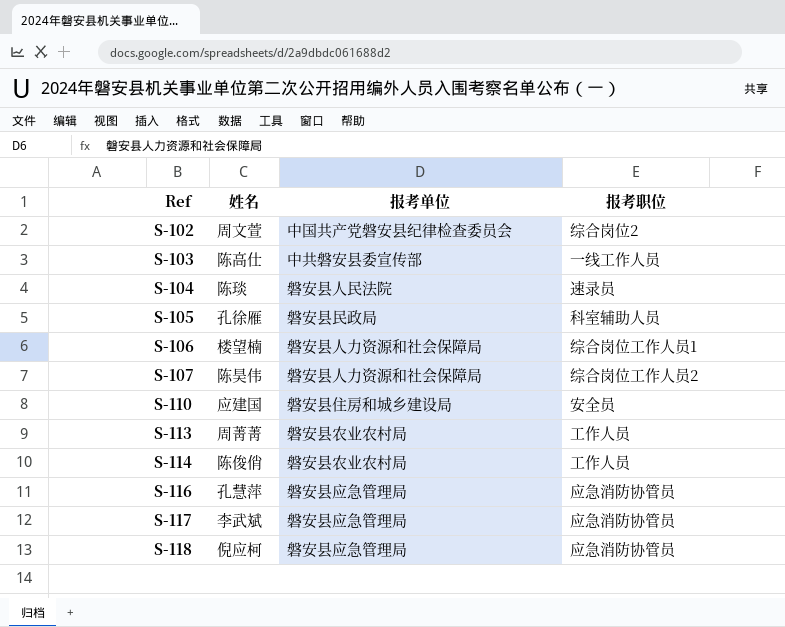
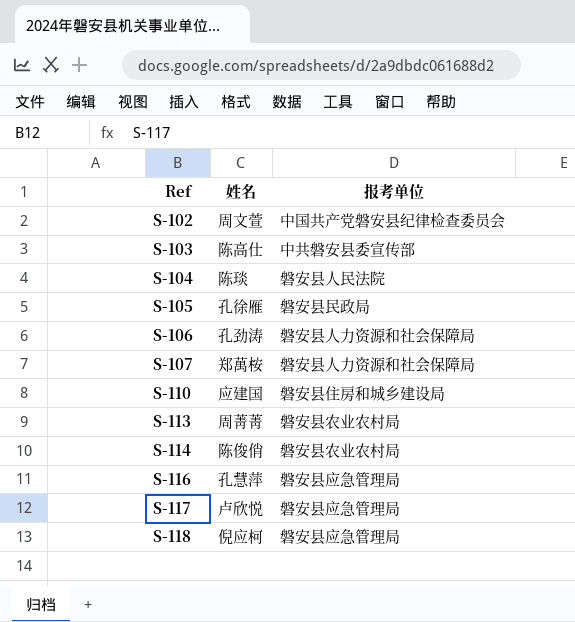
column 报考职位 | position: 4 -> none
S-106 | 姓名: 楼望楠 -> 孔劲涛
S-107 | 姓名: 陈昊伟 -> 郑萬桉
S-117 | 姓名: 李武斌 -> 卢欣悦

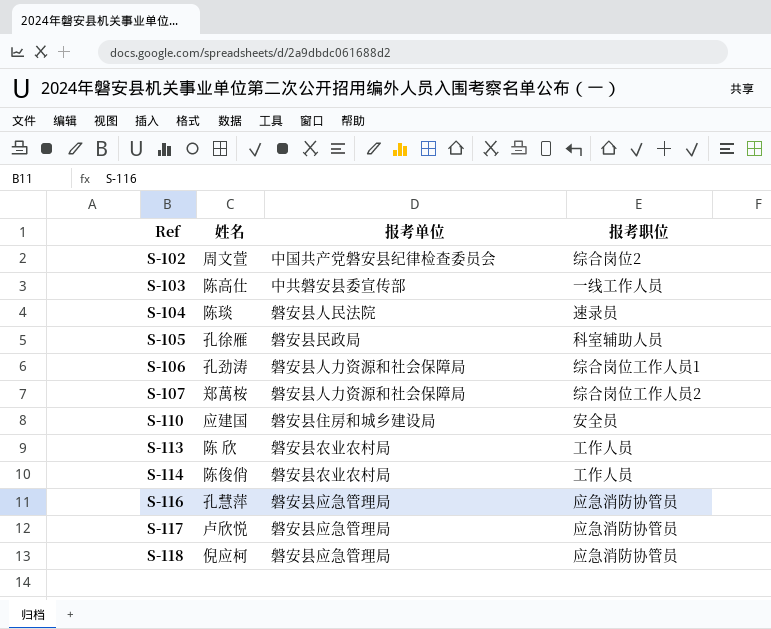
column 报考职位 | position: none -> 4
S-113 | 姓名: 周菁菁 -> 陈 欣

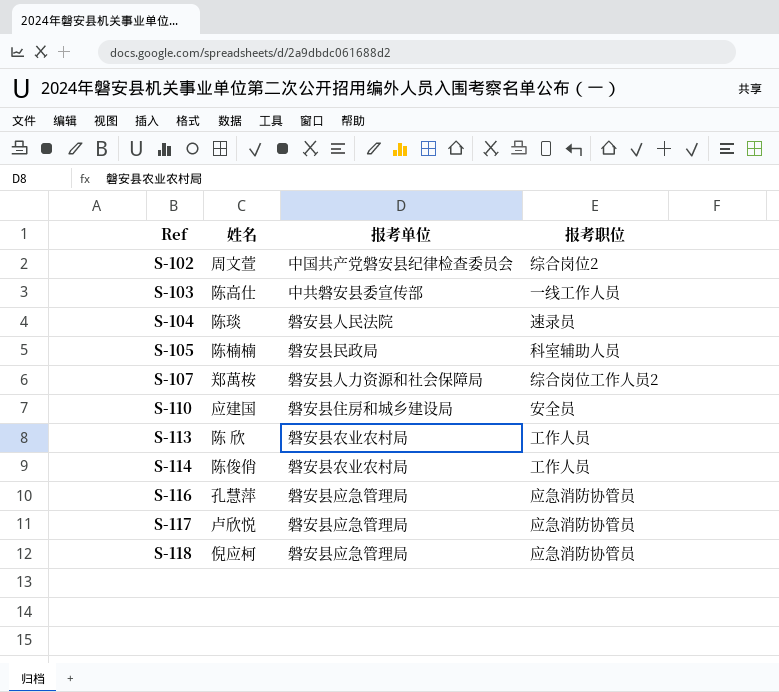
row S-106: 孔劲涛 | 磐安县人力资源和社会保障局 | 综合岗位工作人员1 -> none
S-105 | 姓名: 孔徐雁 -> 陈楠楠

